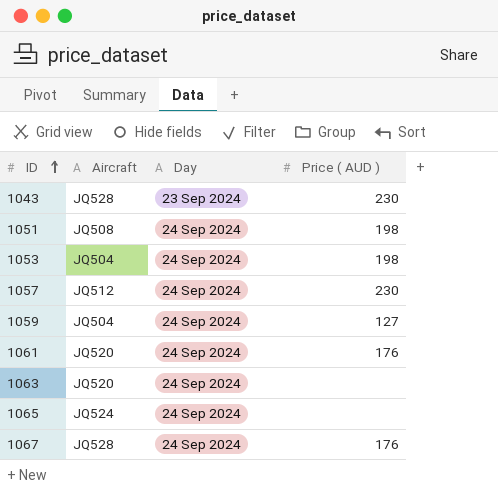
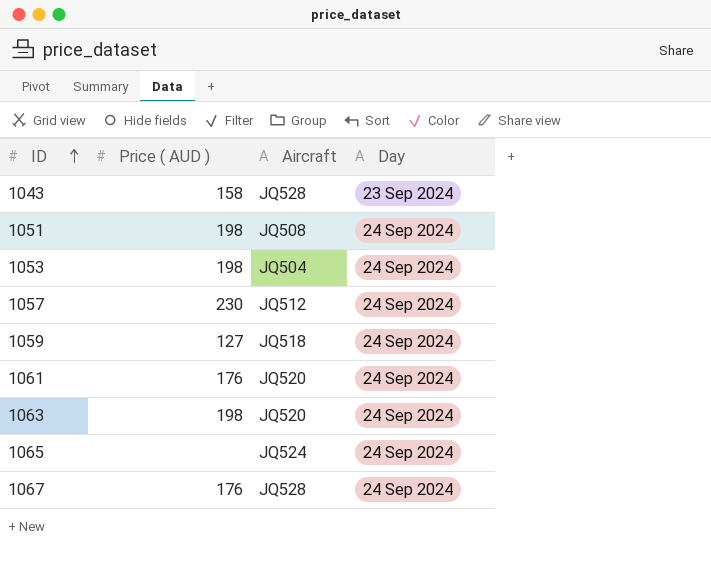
column Price ( AUD ) | position: 4 -> 2
1043 | Price ( AUD ): 230 -> 158
1059 | Aircraft: JQ504 -> JQ518
1063 | Price ( AUD ): none -> 198

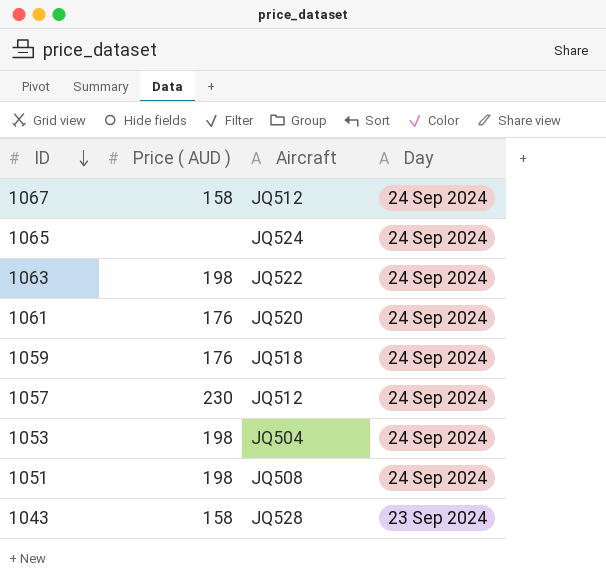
row order: ID ascending -> ID descending
1067 | Price ( AUD ): 176 -> 158
1067 | Aircraft: JQ528 -> JQ512
1063 | Aircraft: JQ520 -> JQ522
1059 | Price ( AUD ): 127 -> 176

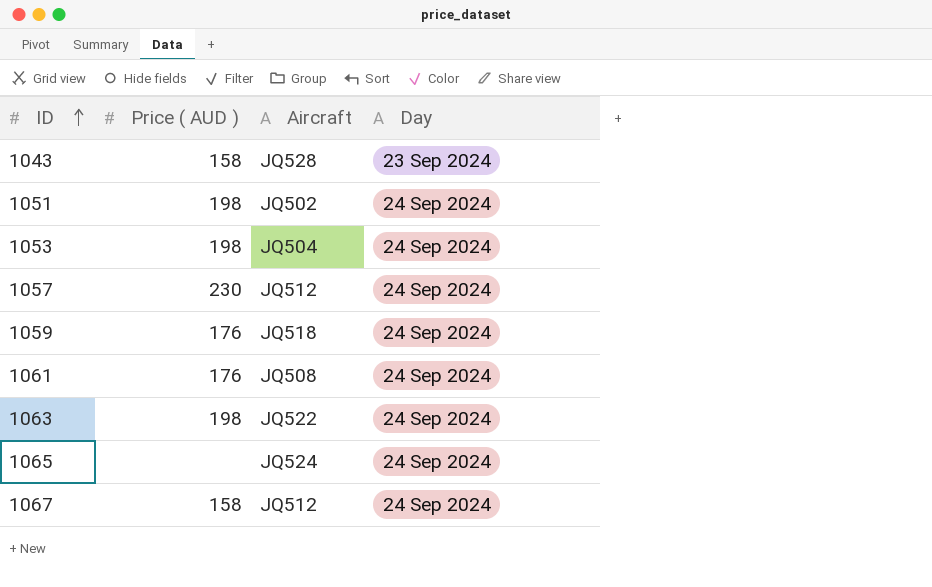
row order: ID descending -> ID ascending
1051 | Aircraft: JQ508 -> JQ502
1061 | Aircraft: JQ520 -> JQ508

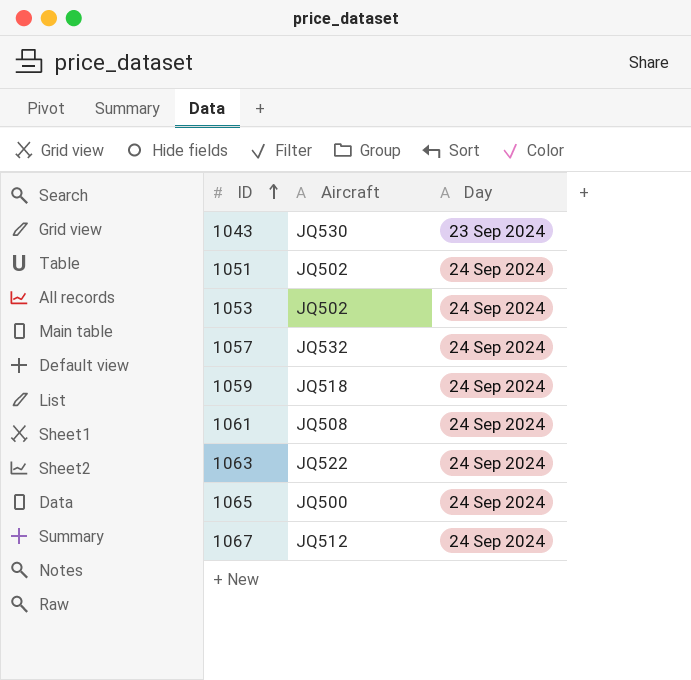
column Price ( AUD ) | position: 2 -> none
1043 | Aircraft: JQ528 -> JQ530
1053 | Aircraft: JQ504 -> JQ502
1057 | Aircraft: JQ512 -> JQ532
1065 | Aircraft: JQ524 -> JQ500

